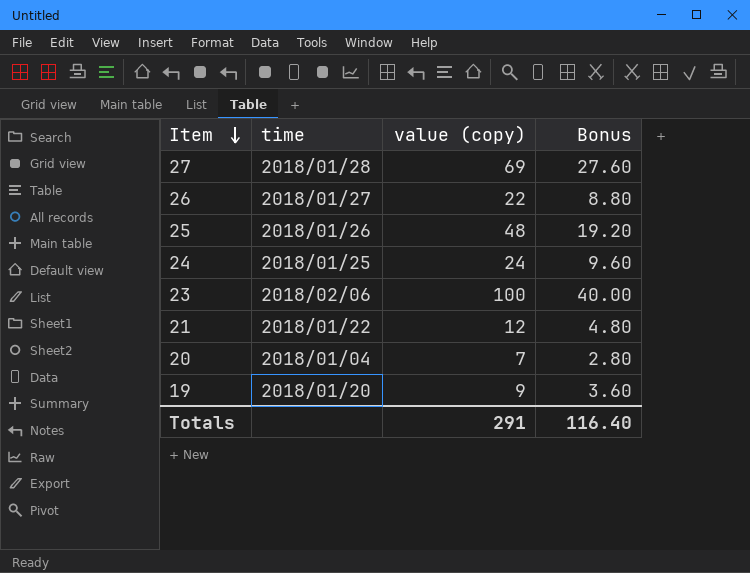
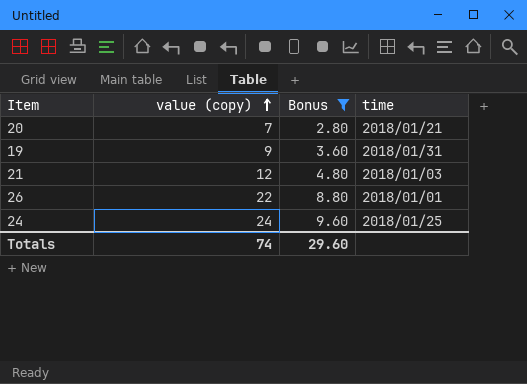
filter: none -> Bonus <= 9.60
row order: Item descending -> value (copy) ascending
column time | position: 2 -> 4
20 | time: 2018/01/04 -> 2018/01/21
19 | time: 2018/01/20 -> 2018/01/31
21 | time: 2018/01/22 -> 2018/01/03
26 | time: 2018/01/27 -> 2018/01/01
Totals | value (copy): 291 -> 74
Totals | Bonus: 116.40 -> 29.60

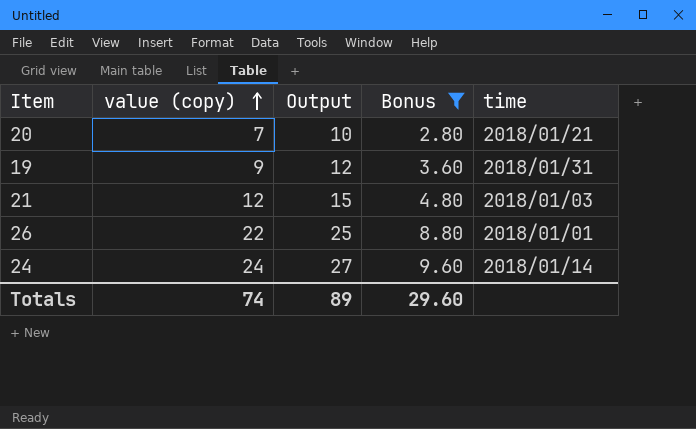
column Output | formula: none -> [value (copy)] + 3
24 | time: 2018/01/25 -> 2018/01/14

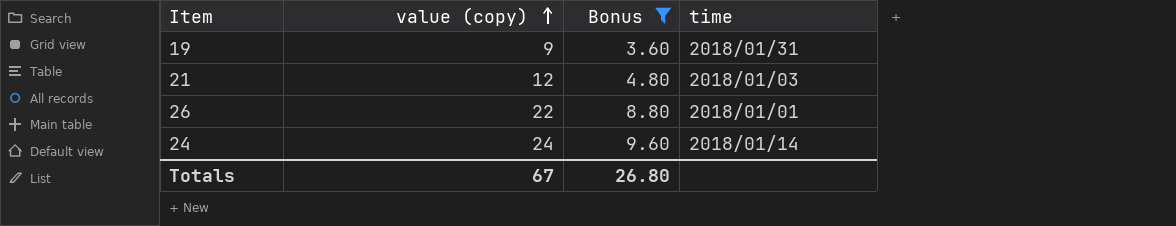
column Output | formula: [value (copy)] + 3 -> none
row 20: 7 | 10 | 2.80 | 2018/01/21 -> none
Totals | value (copy): 74 -> 67
Totals | Bonus: 29.60 -> 26.80

